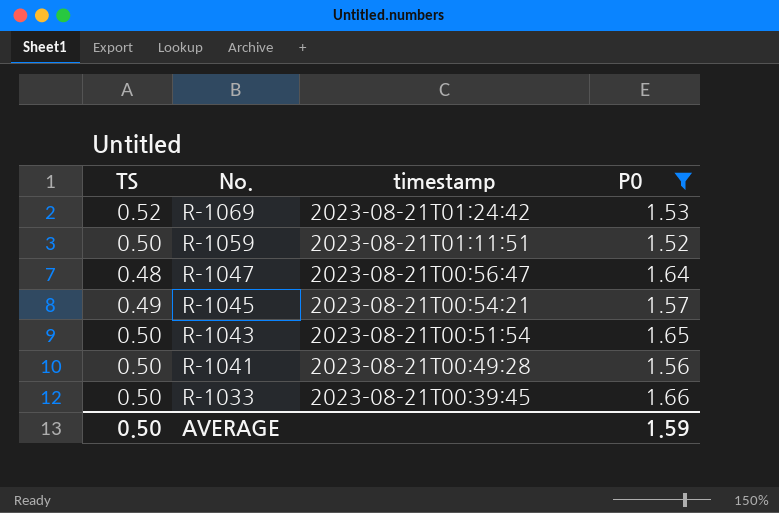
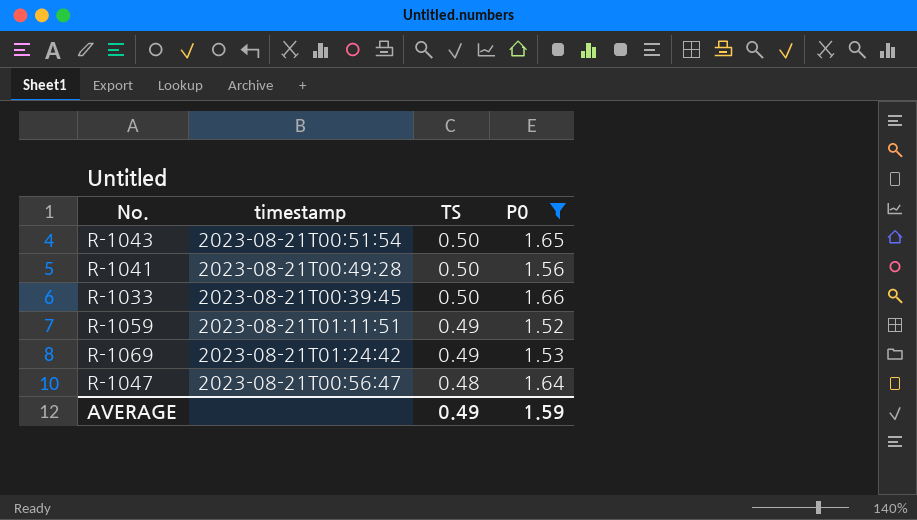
row order: No. descending -> TS descending
column TS | position: 1 -> 3
row R-1045: 0.49 | 2023-08-21T00:54:21 | 1.57 -> none
R-1059 | TS: 0.50 -> 0.49
R-1069 | TS: 0.52 -> 0.49
AVERAGE | TS: 0.50 -> 0.49

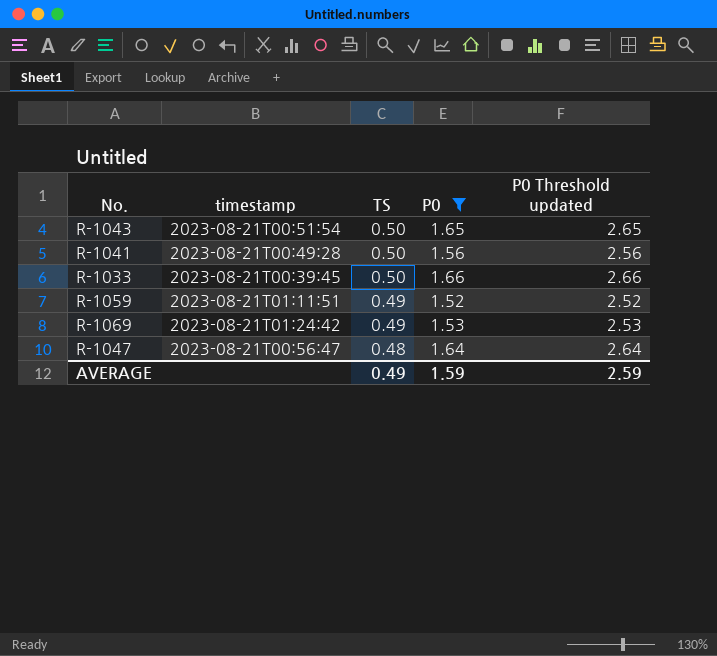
column P0 Threshold updated | formula: none -> [P0] + 1

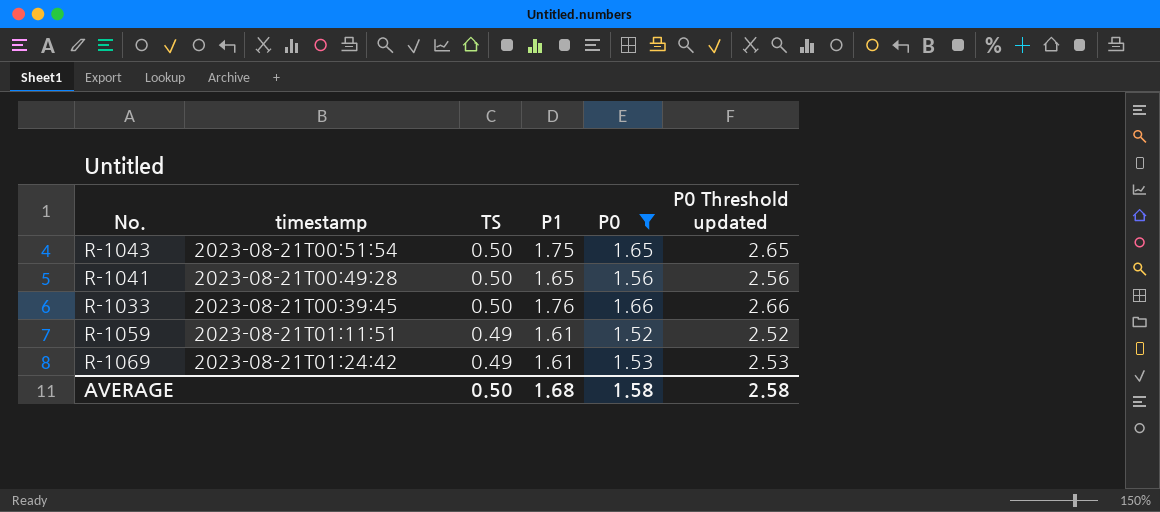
column P1 | position: none -> 4
row R-1047: 2023-08-21T00:56:47 | 0.48 | 1.64 | 2.64 -> none
AVERAGE | TS: 0.49 -> 0.50
AVERAGE | P0: 1.59 -> 1.58
AVERAGE | P0 Threshold updated: 2.59 -> 2.58

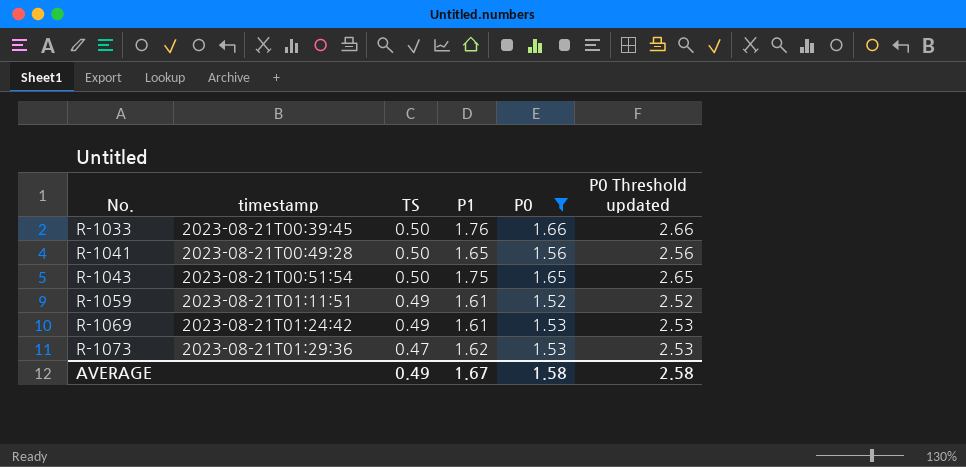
row order: TS descending -> No. ascending
row R-1073: none -> 2023-08-21T01:29:36 | 0.47 | 1.62 | 1.53 | 2.53
AVERAGE | TS: 0.50 -> 0.49
AVERAGE | P1: 1.68 -> 1.67

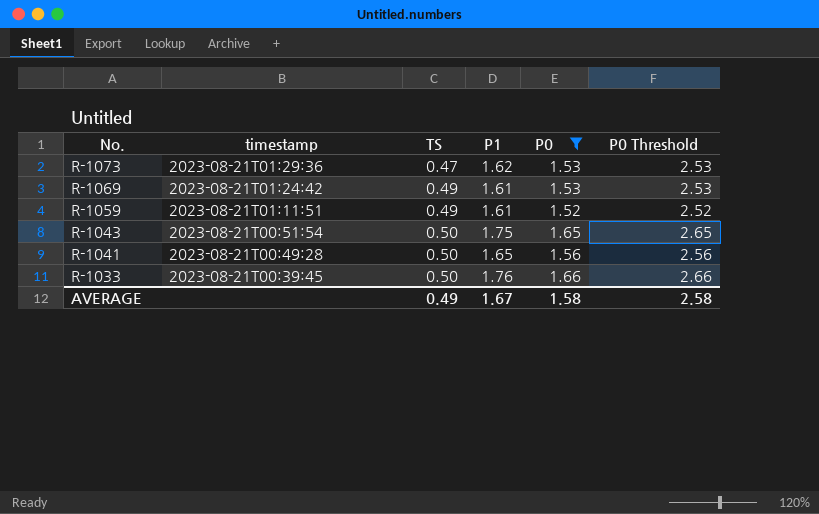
row order: No. ascending -> No. descending
column name: P0 Threshold updated -> P0 Threshold

